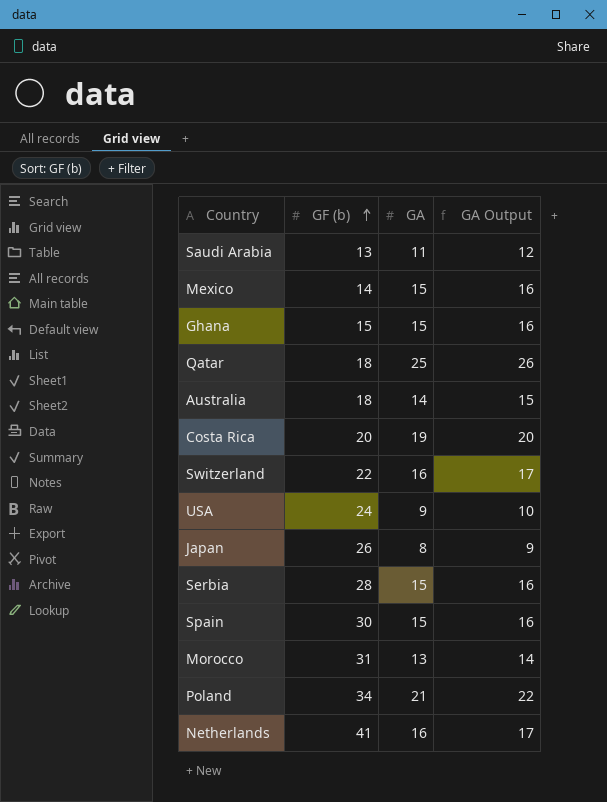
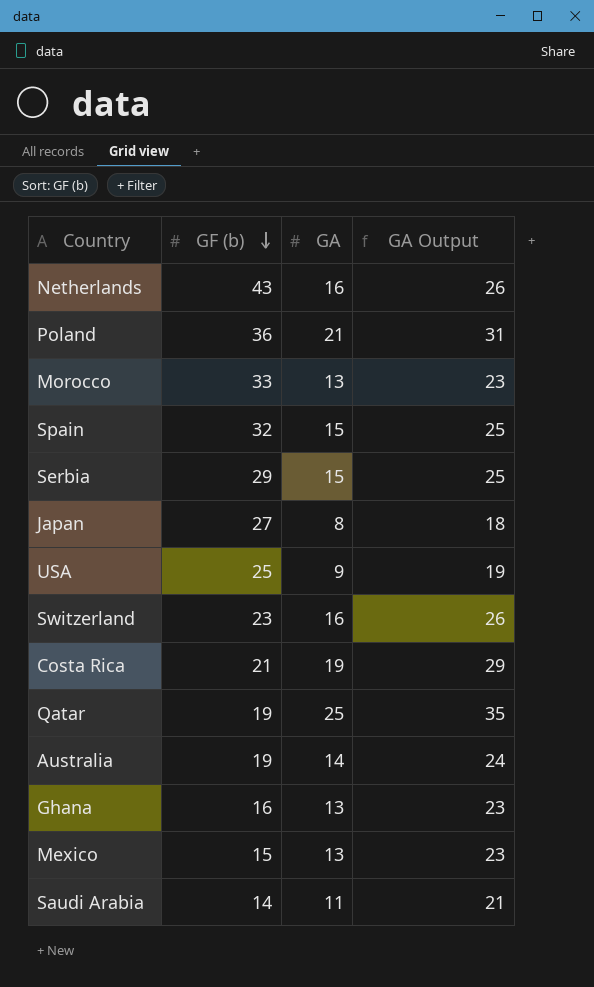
row order: GF (b) ascending -> GF (b) descending
column GA Output | formula: [GA] + 1 -> [GA] + 10
Netherlands | GF (b): 41 -> 43
Poland | GF (b): 34 -> 36
Morocco | GF (b): 31 -> 33
Spain | GF (b): 30 -> 32
Serbia | GF (b): 28 -> 29
Japan | GF (b): 26 -> 27
USA | GF (b): 24 -> 25
Switzerland | GF (b): 22 -> 23
Costa Rica | GF (b): 20 -> 21
Qatar | GF (b): 18 -> 19
Australia | GF (b): 18 -> 19
Ghana | GF (b): 15 -> 16
Ghana | GA: 15 -> 13
Mexico | GF (b): 14 -> 15
Mexico | GA: 15 -> 13
Saudi Arabia | GF (b): 13 -> 14

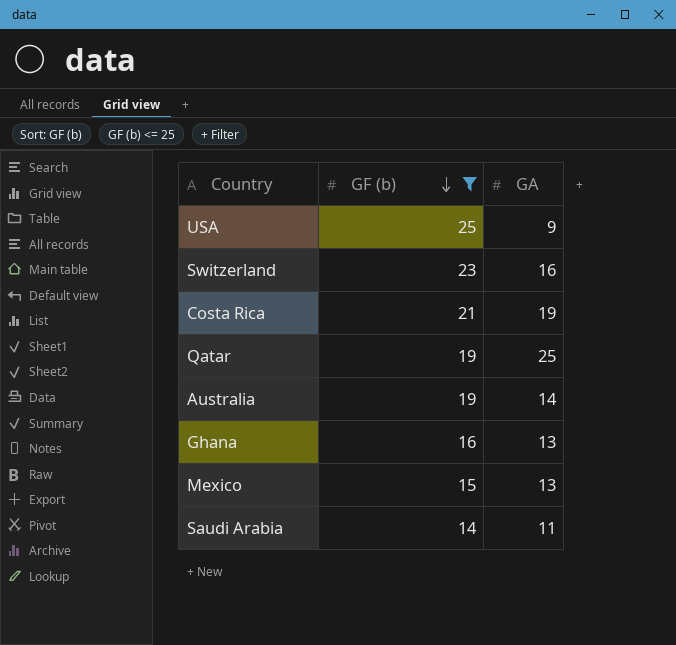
filter: none -> GF (b) <= 25
column GA Output | formula: [GA] + 10 -> none

